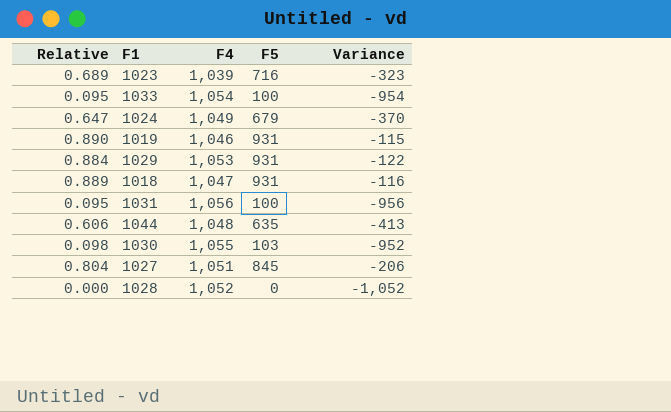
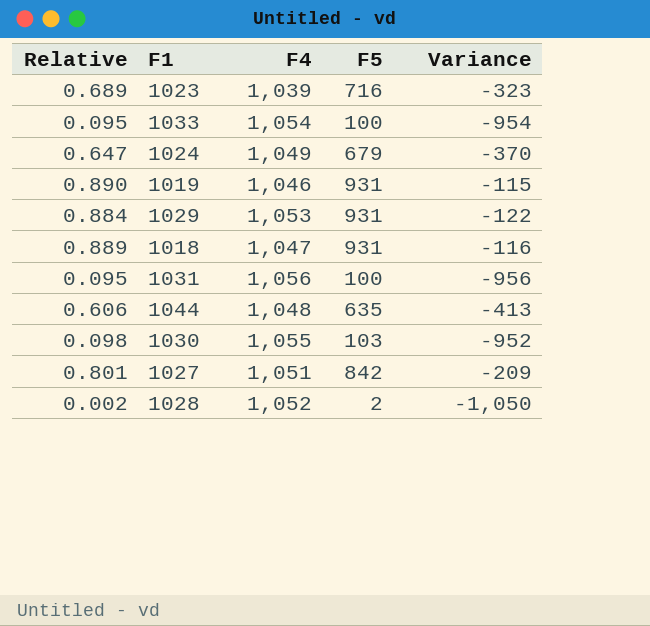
1027 | Relative: 0.804 -> 0.801
1027 | F5: 845 -> 842
1027 | Variance: -206 -> -209
1028 | Relative: 0.000 -> 0.002
1028 | F5: 0 -> 2
1028 | Variance: -1,052 -> -1,050

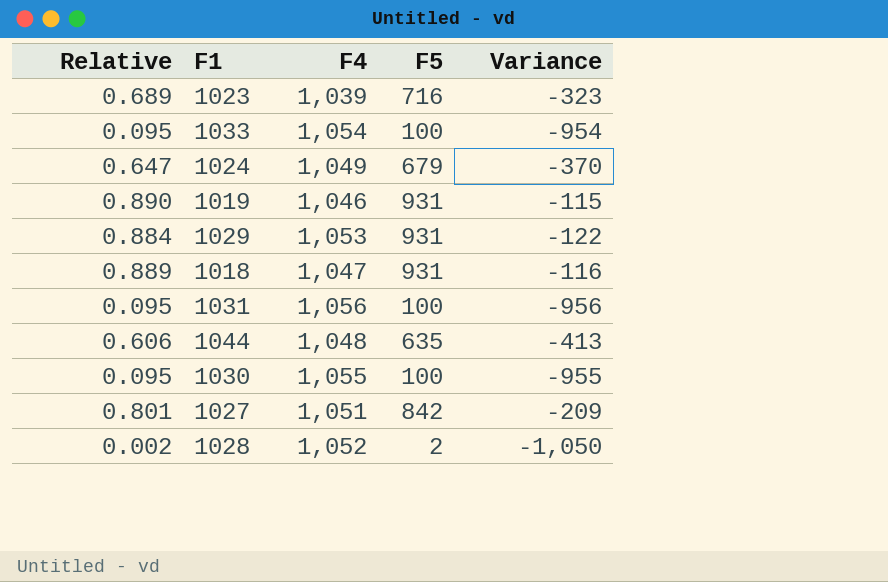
1030 | Relative: 0.098 -> 0.095
1030 | F5: 103 -> 100
1030 | Variance: -952 -> -955

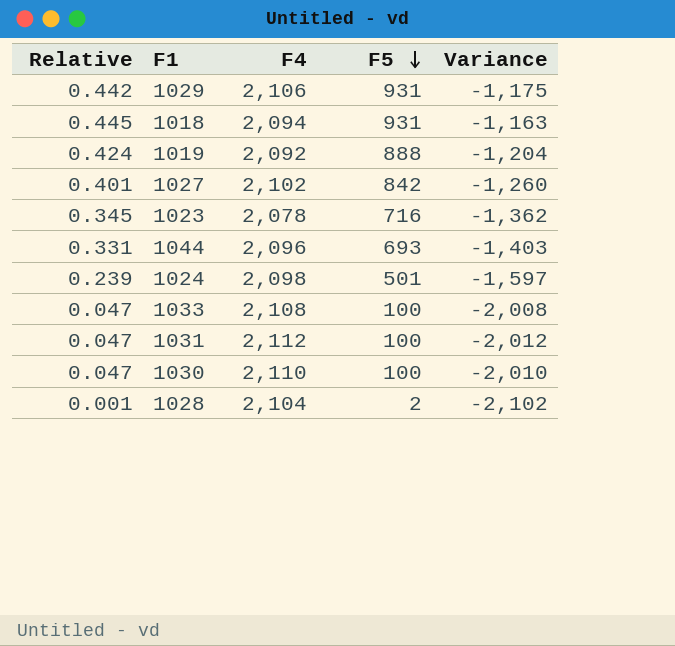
row order: none -> F5 descending
1029 | Relative: 0.884 -> 0.442
1029 | F4: 1,053 -> 2,106
1029 | Variance: -122 -> -1,175
1018 | Relative: 0.889 -> 0.445
1018 | F4: 1,047 -> 2,094
1018 | Variance: -116 -> -1,163
1019 | Relative: 0.890 -> 0.424
1019 | F4: 1,046 -> 2,092
1019 | F5: 931 -> 888
1019 | Variance: -115 -> -1,204
1027 | Relative: 0.801 -> 0.401
1027 | F4: 1,051 -> 2,102
1027 | Variance: -209 -> -1,260
1023 | Relative: 0.689 -> 0.345
1023 | F4: 1,039 -> 2,078
1023 | Variance: -323 -> -1,362
1044 | Relative: 0.606 -> 0.331
1044 | F4: 1,048 -> 2,096
1044 | F5: 635 -> 693
1044 | Variance: -413 -> -1,403
1024 | Relative: 0.647 -> 0.239
1024 | F4: 1,049 -> 2,098
1024 | F5: 679 -> 501
1024 | Variance: -370 -> -1,597
1033 | Relative: 0.095 -> 0.047
1033 | F4: 1,054 -> 2,108
1033 | Variance: -954 -> -2,008
1031 | Relative: 0.095 -> 0.047
1031 | F4: 1,056 -> 2,112
1031 | Variance: -956 -> -2,012
1030 | Relative: 0.095 -> 0.047
1030 | F4: 1,055 -> 2,110
1030 | Variance: -955 -> -2,010
1028 | Relative: 0.002 -> 0.001
1028 | F4: 1,052 -> 2,104
1028 | Variance: -1,050 -> -2,102

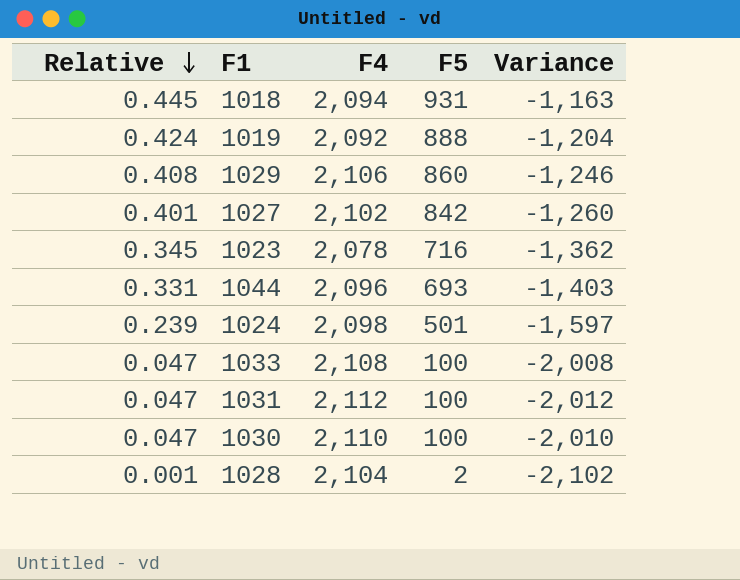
row order: F5 descending -> Relative descending
1029 | Relative: 0.442 -> 0.408
1029 | F5: 931 -> 860
1029 | Variance: -1,175 -> -1,246

